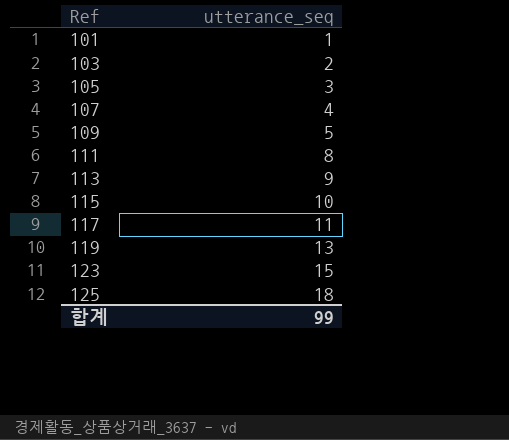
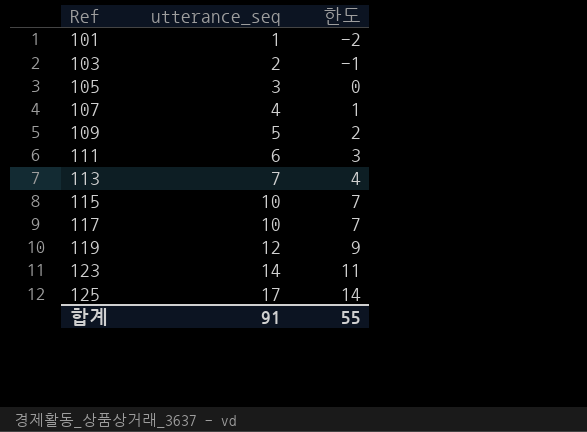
column 한도 | formula: none -> [utterance_seq] - 3
111 | utterance_seq: 8 -> 6
113 | utterance_seq: 9 -> 7
117 | utterance_seq: 11 -> 10
119 | utterance_seq: 13 -> 12
123 | utterance_seq: 15 -> 14
125 | utterance_seq: 18 -> 17
합계 | utterance_seq: 99 -> 91

